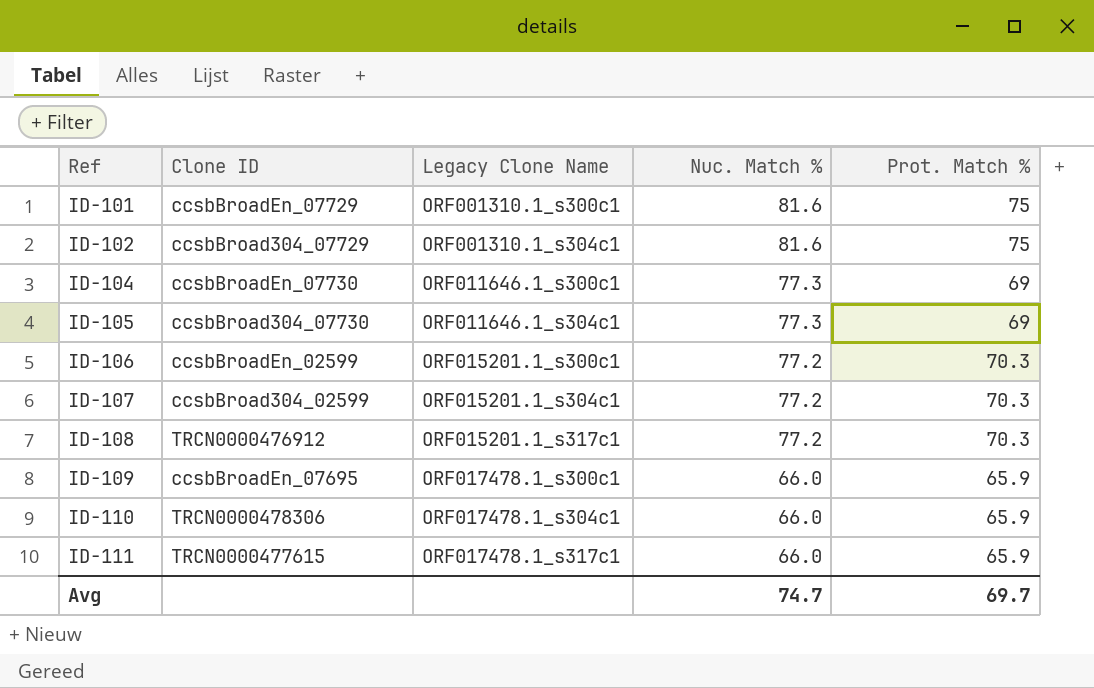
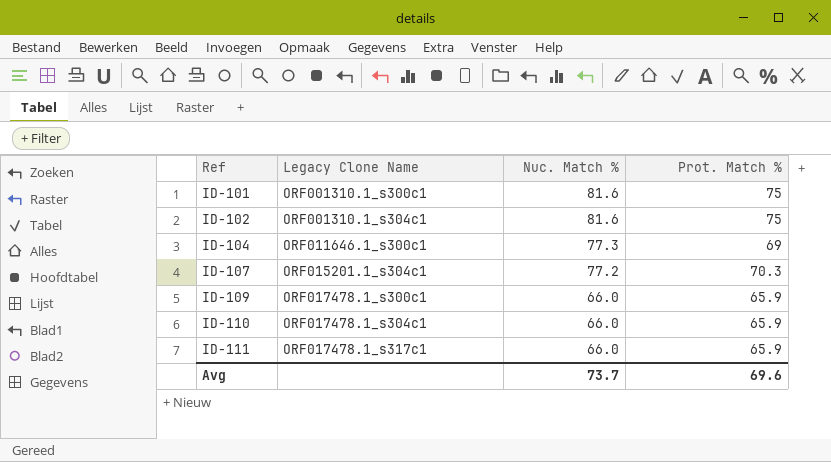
column Clone ID | position: 2 -> none
row ID-105: ccsbBroad304_07730 | ORF011646.1_s304c1 | 77.3 | 69 -> none
row ID-106: ccsbBroadEn_02599 | ORF015201.1_s300c1 | 77.2 | 70.3 -> none
row ID-108: TRCN0000476912 | ORF015201.1_s317c1 | 77.2 | 70.3 -> none
Avg | Nuc. Match %: 74.7 -> 73.7
Avg | Prot. Match %: 69.7 -> 69.6

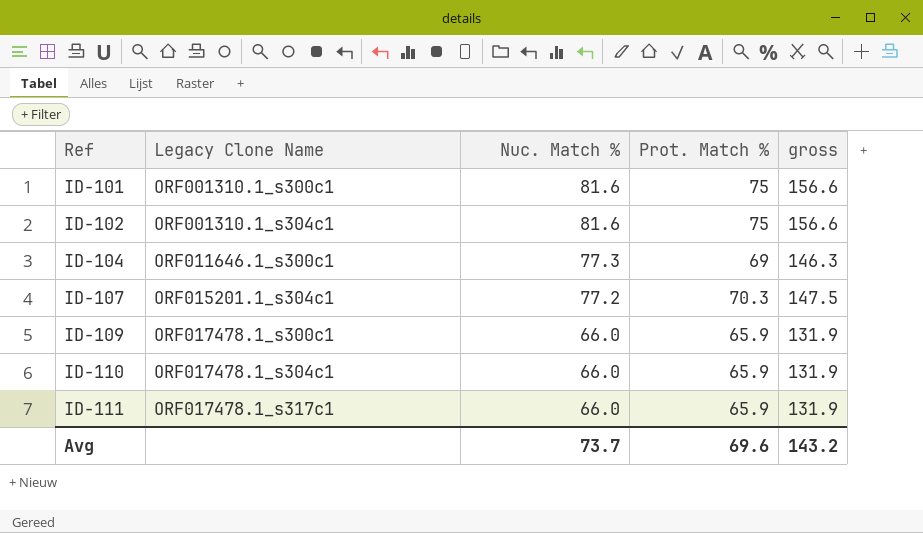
column gross | formula: none -> [Nuc. Match %] + [Prot. Match %]

